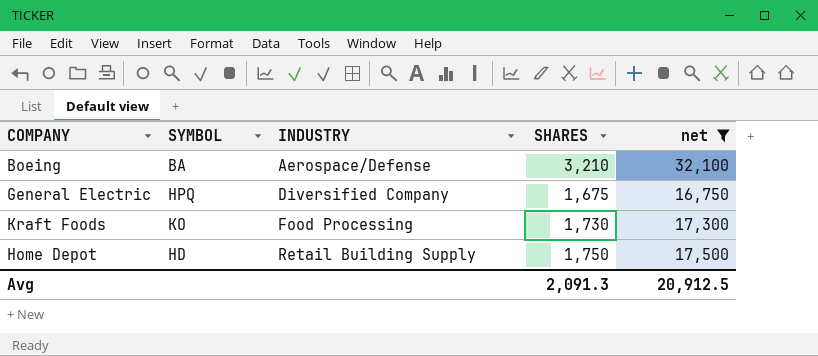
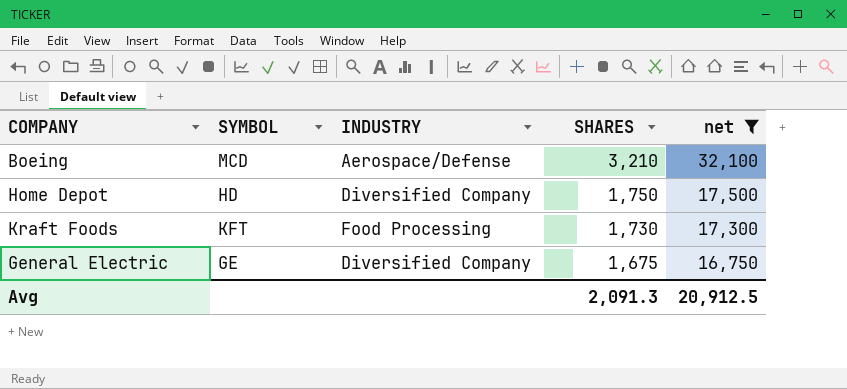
row order: INDUSTRY ascending -> SHARES descending
Boeing | SYMBOL: BA -> MCD
Home Depot | INDUSTRY: Retail Building Supply -> Diversified Company
Kraft Foods | SYMBOL: KO -> KFT
General Electric | SYMBOL: HPQ -> GE

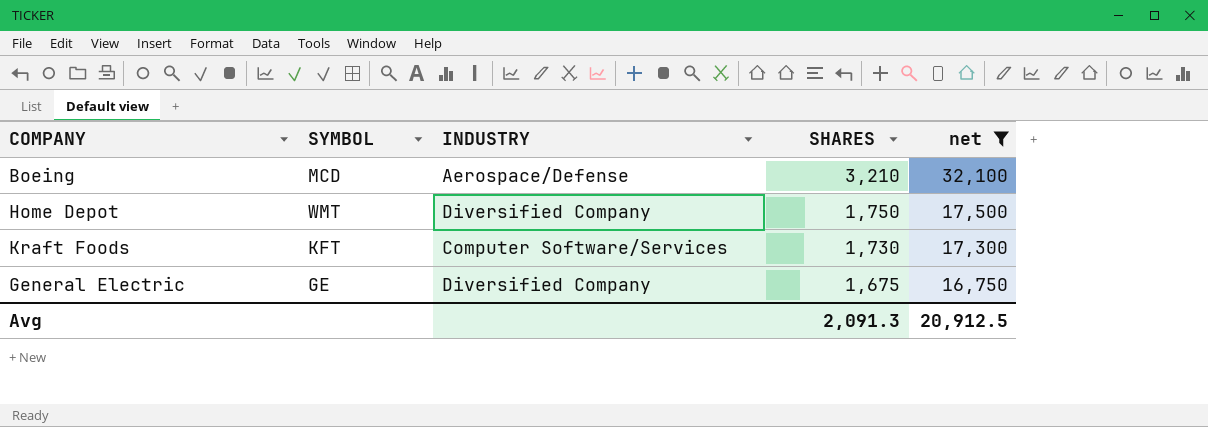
Home Depot | SYMBOL: HD -> WMT
Kraft Foods | INDUSTRY: Food Processing -> Computer Software/Services

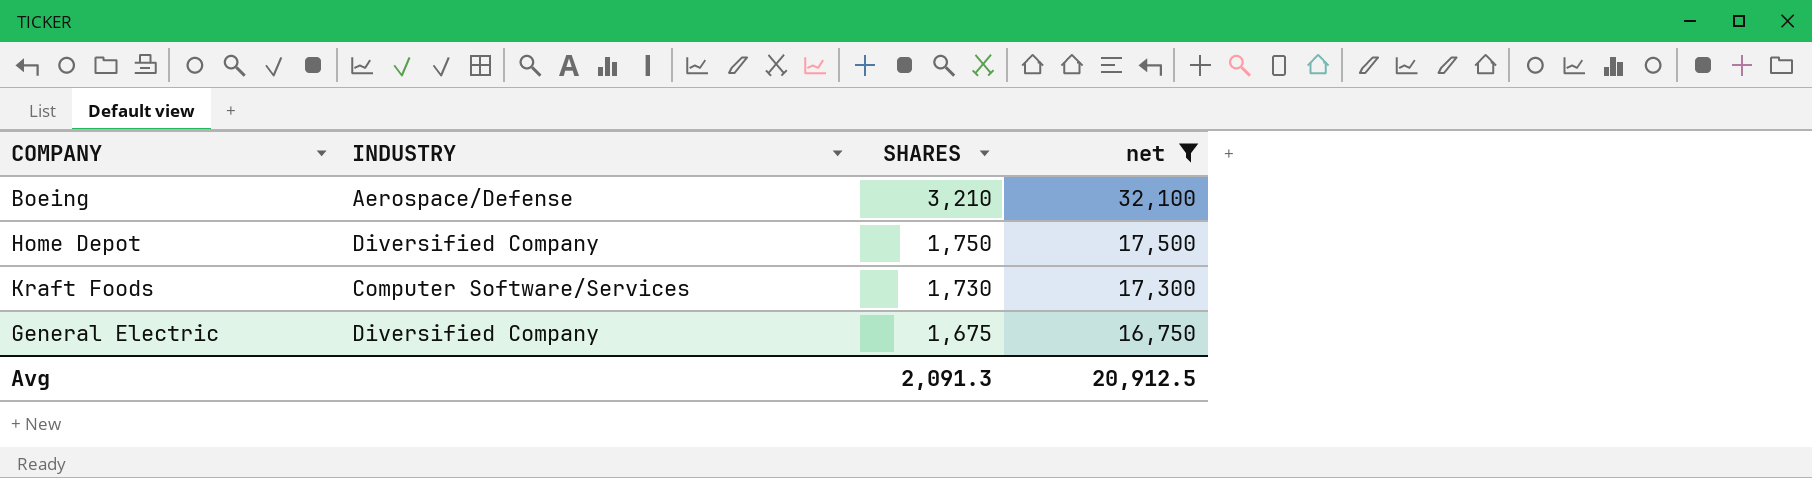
column SYMBOL | position: 2 -> none

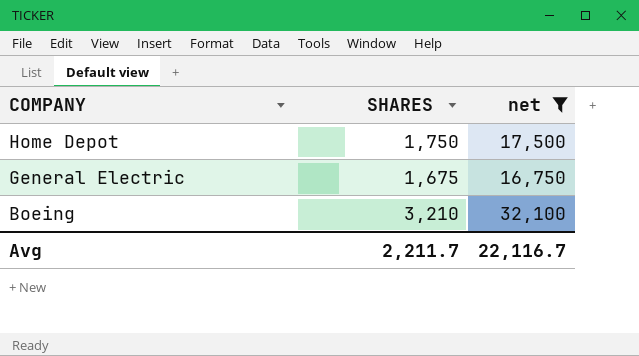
row order: SHARES descending -> COMPANY descending
column INDUSTRY | position: 2 -> none
row Kraft Foods: Computer Software/Services | 1,730 | 17,300 -> none
Avg | SHARES: 2,091.3 -> 2,211.7
Avg | net: 20,912.5 -> 22,116.7

